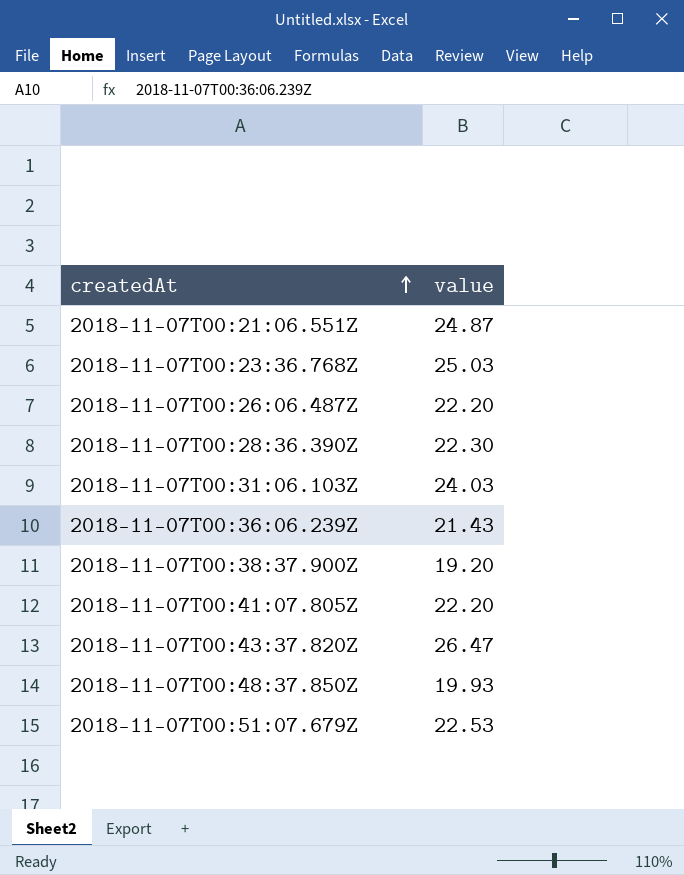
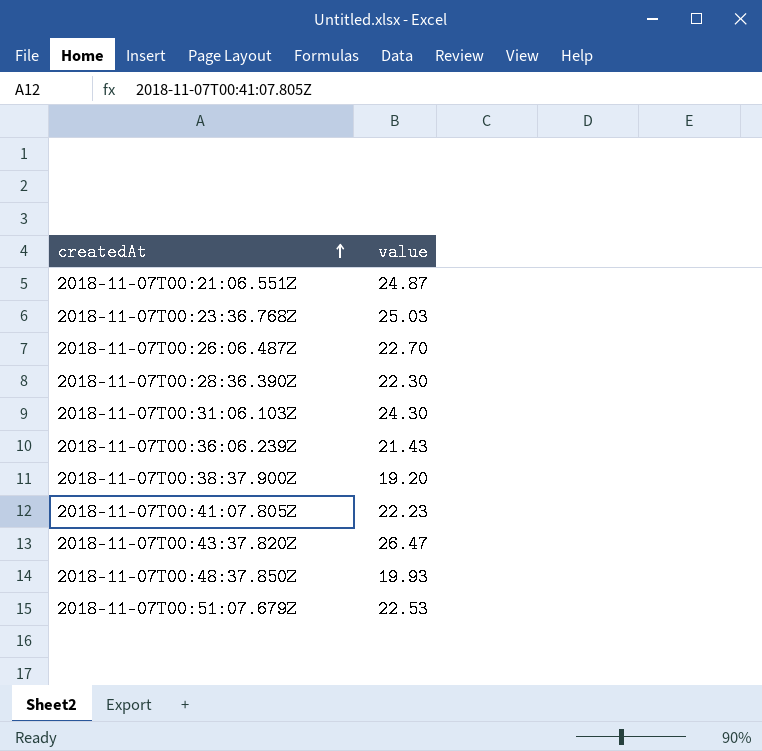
2018-11-07T00:26:06.487Z | value: 22.20 -> 22.70
2018-11-07T00:31:06.103Z | value: 24.03 -> 24.30
2018-11-07T00:41:07.805Z | value: 22.20 -> 22.23

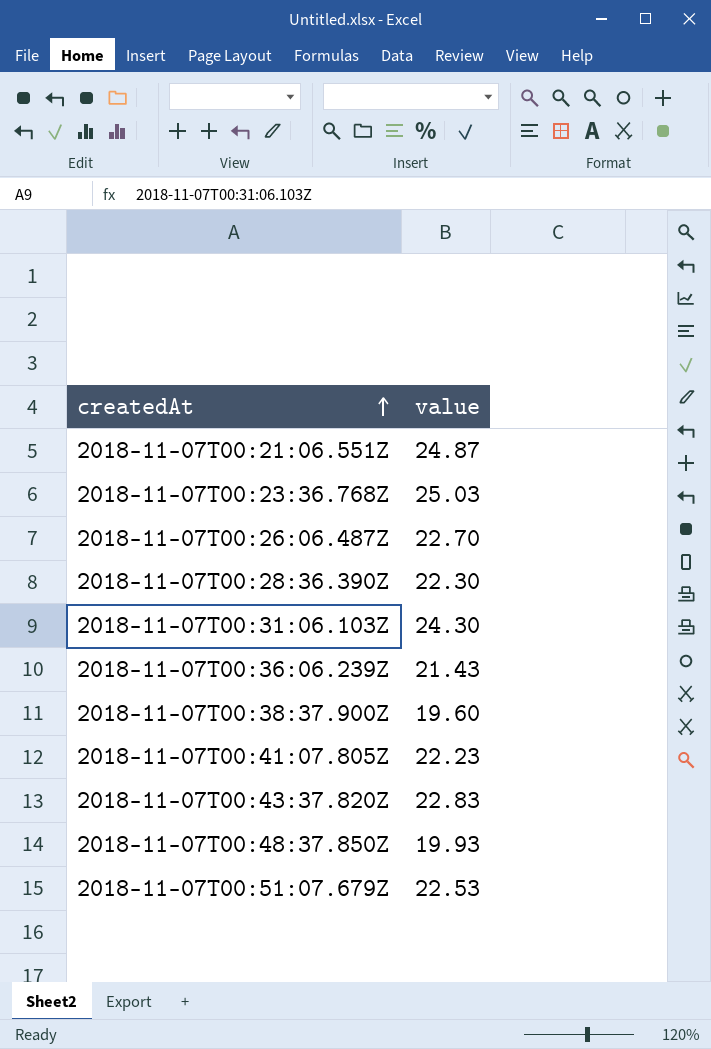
2018-11-07T00:38:37.900Z | value: 19.20 -> 19.60
2018-11-07T00:43:37.820Z | value: 26.47 -> 22.83

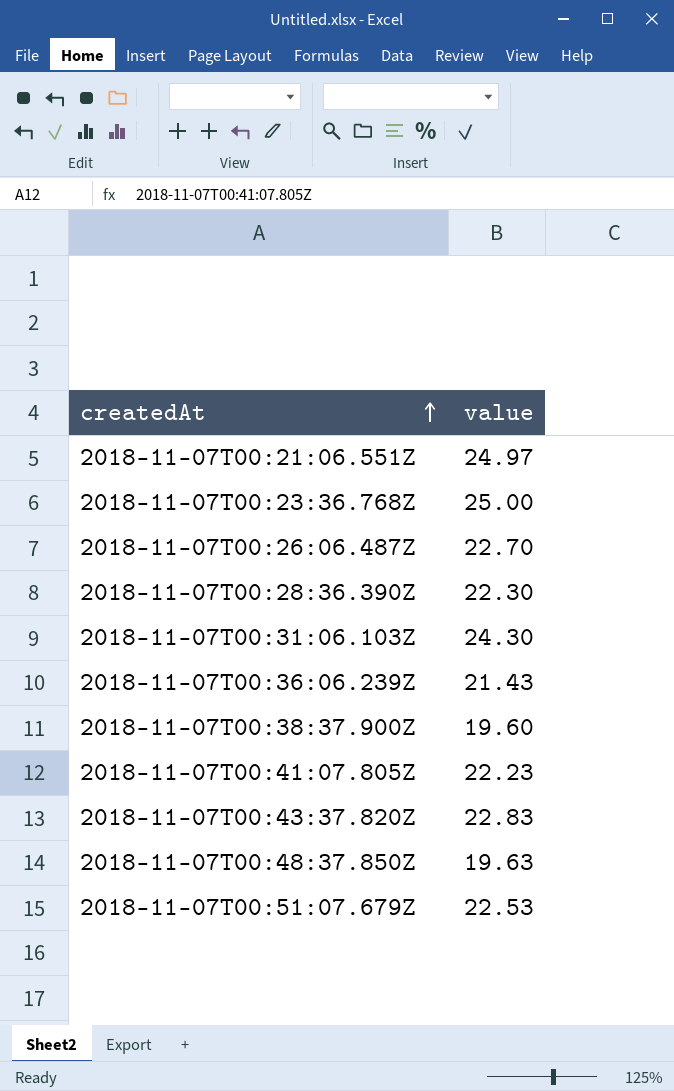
2018-11-07T00:21:06.551Z | value: 24.87 -> 24.97
2018-11-07T00:23:36.768Z | value: 25.03 -> 25.00
2018-11-07T00:48:37.850Z | value: 19.93 -> 19.63

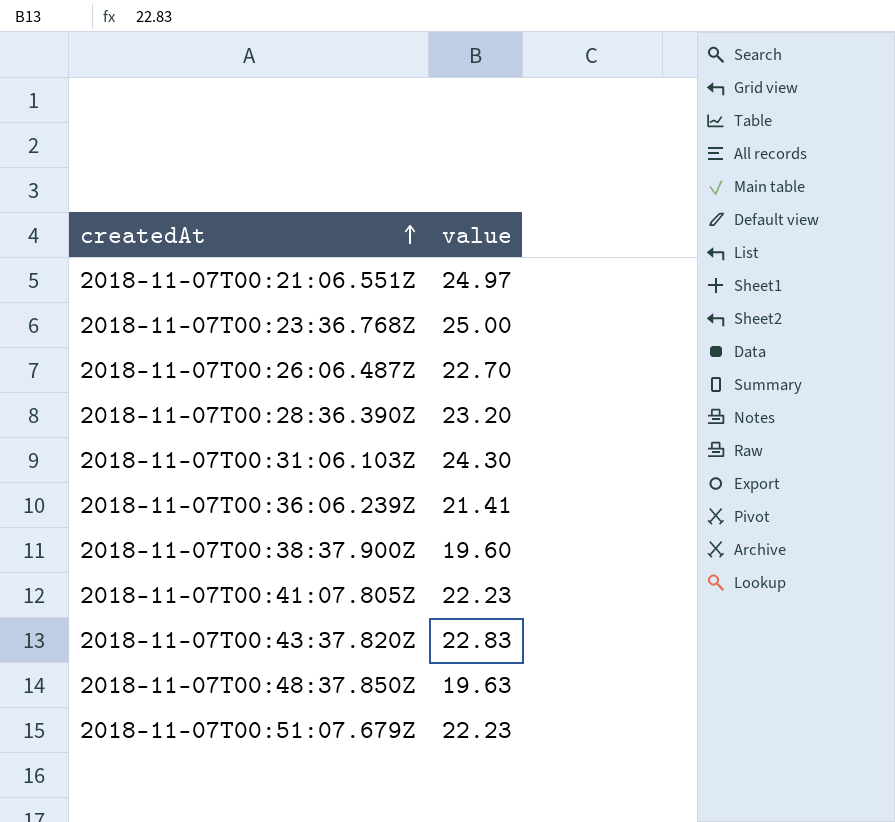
2018-11-07T00:28:36.390Z | value: 22.30 -> 23.20
2018-11-07T00:36:06.239Z | value: 21.43 -> 21.41
2018-11-07T00:51:07.679Z | value: 22.53 -> 22.23

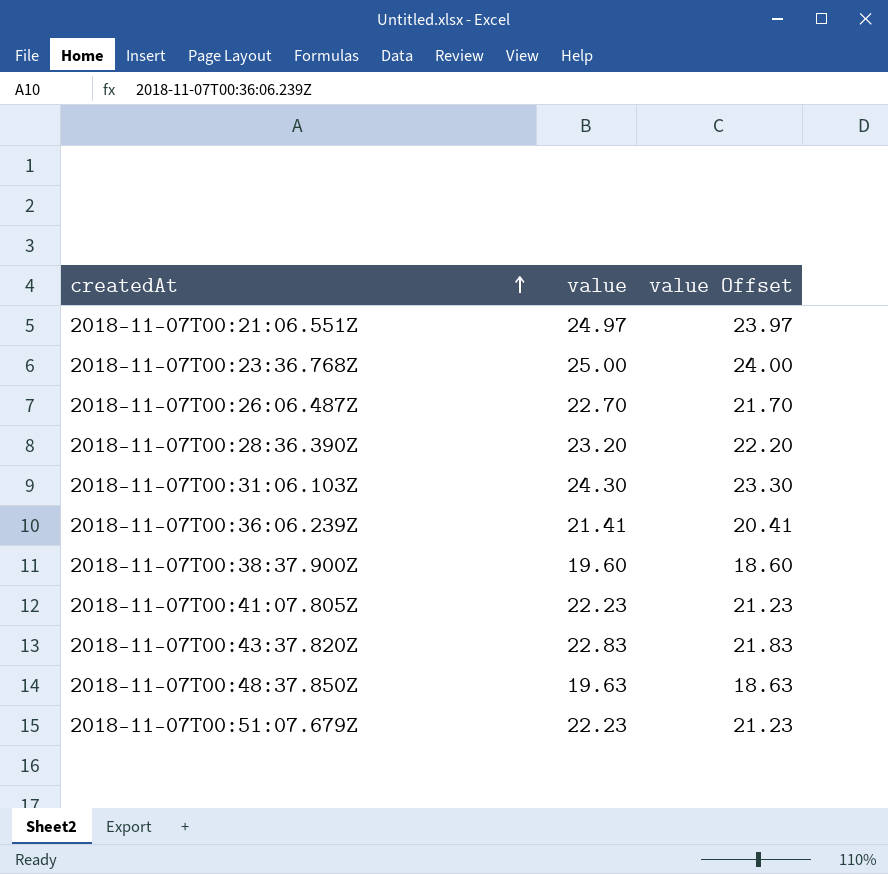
column value Offset | formula: none -> [value] - 1

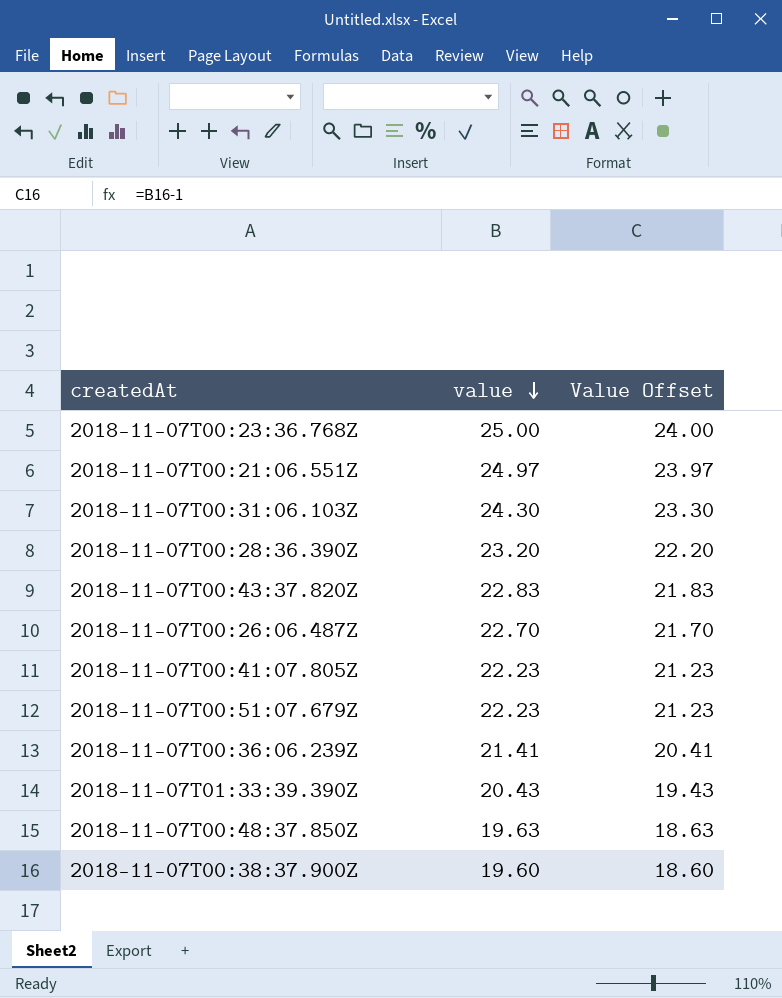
row order: createdAt ascending -> value descending
column name: value Offset -> Value Offset
row 2018-11-07T01:33:39.390Z: none -> 20.43 | 19.43

